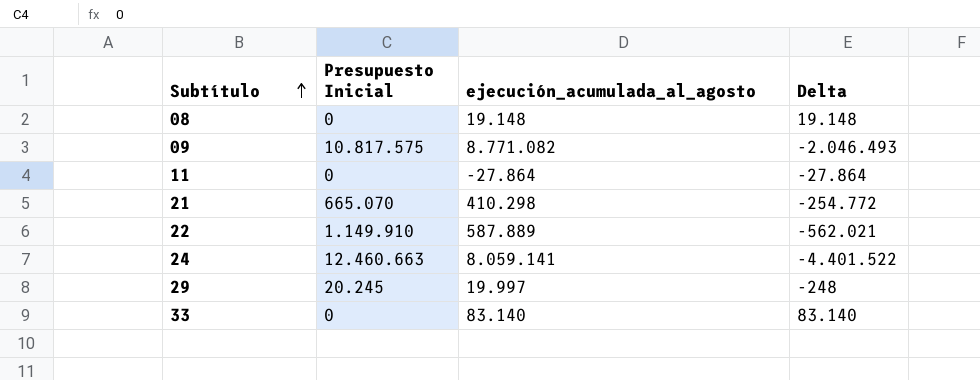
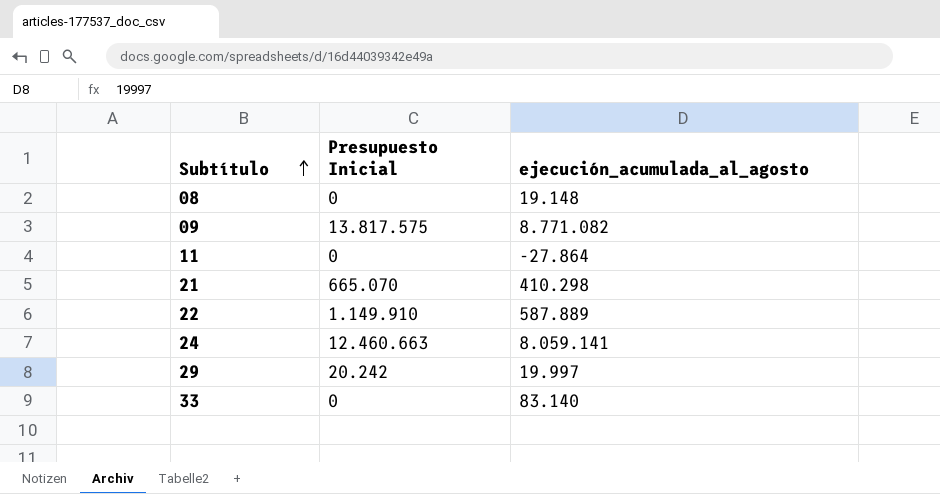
column Delta | formula: [ejecución_acumulada_al_agosto] - [Presupuesto Inicial] -> none
09 | Presupuesto Inicial: 10.817.575 -> 13.817.575
29 | Presupuesto Inicial: 20.245 -> 20.242

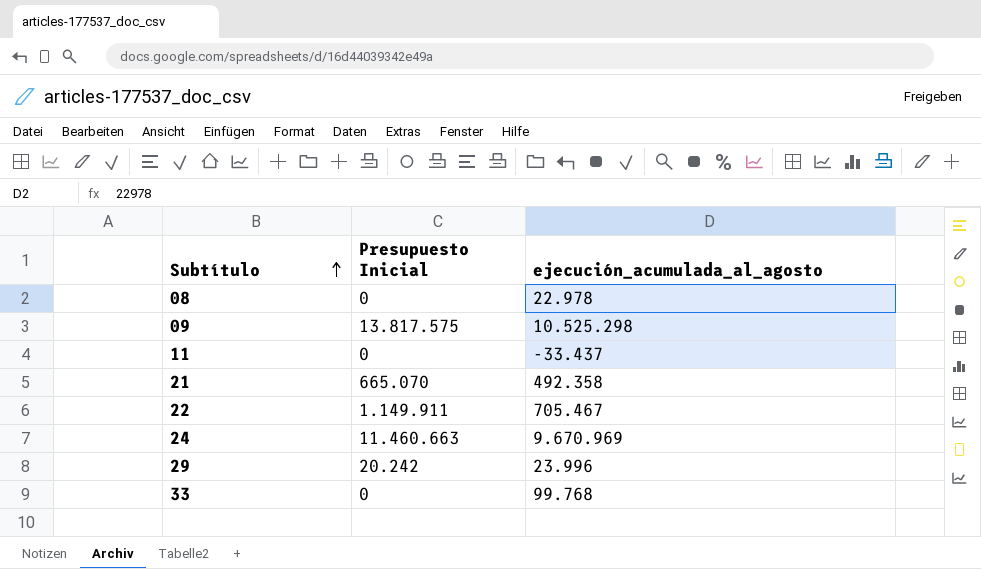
08 | ejecución_acumulada_al_agosto: 19.148 -> 22.978
09 | ejecución_acumulada_al_agosto: 8.771.082 -> 10.525.298
11 | ejecución_acumulada_al_agosto: -27.864 -> -33.437
21 | ejecución_acumulada_al_agosto: 410.298 -> 492.358
22 | Presupuesto Inicial: 1.149.910 -> 1.149.911
22 | ejecución_acumulada_al_agosto: 587.889 -> 705.467
24 | Presupuesto Inicial: 12.460.663 -> 11.460.663
24 | ejecución_acumulada_al_agosto: 8.059.141 -> 9.670.969
29 | ejecución_acumulada_al_agosto: 19.997 -> 23.996
33 | ejecución_acumulada_al_agosto: 83.140 -> 99.768

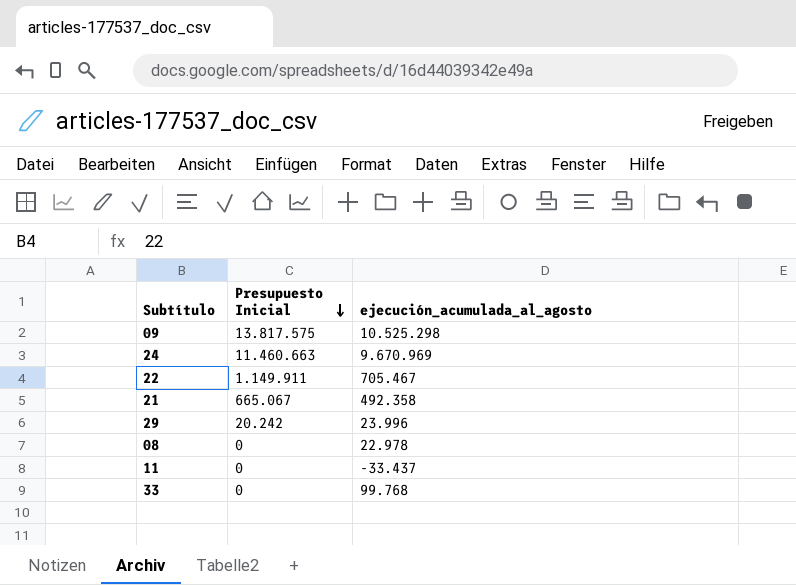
row order: Subtítulo ascending -> Presupuesto Inicial descending
21 | Presupuesto Inicial: 665.070 -> 665.067

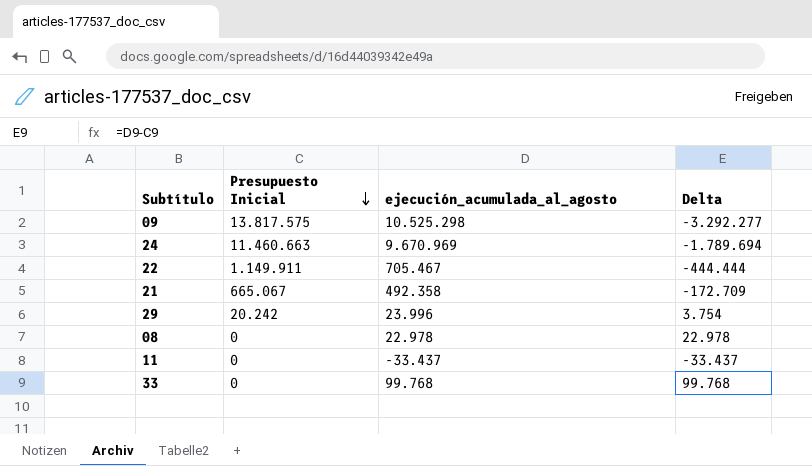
column Delta | formula: none -> [ejecución_acumulada_al_agosto] - [Presupuesto Inicial]

